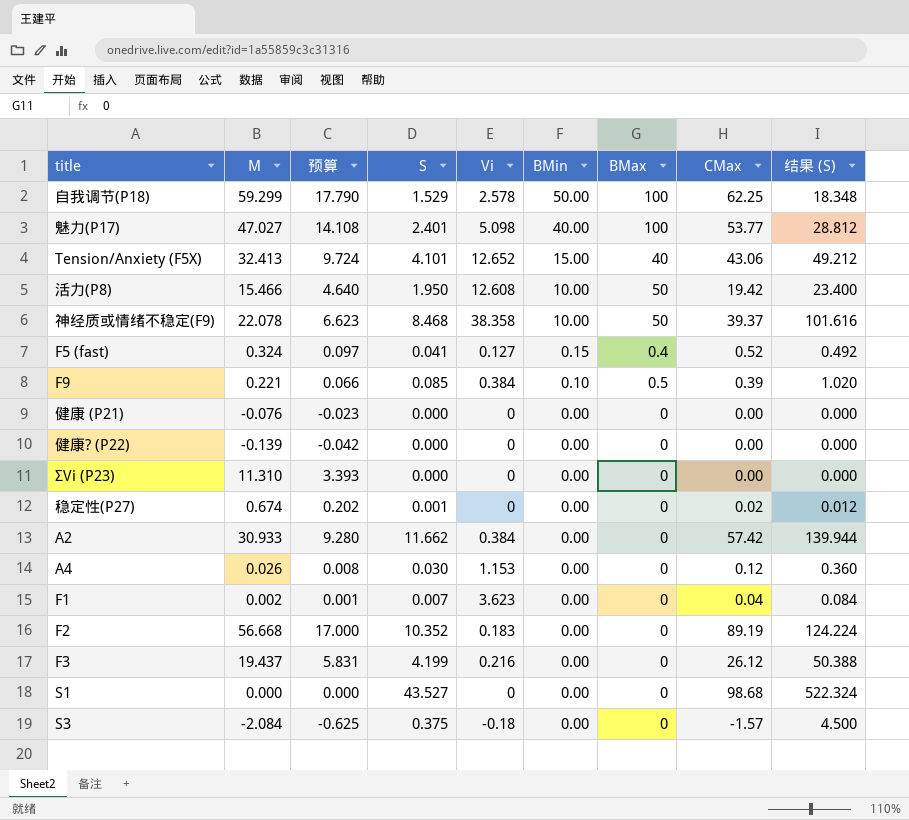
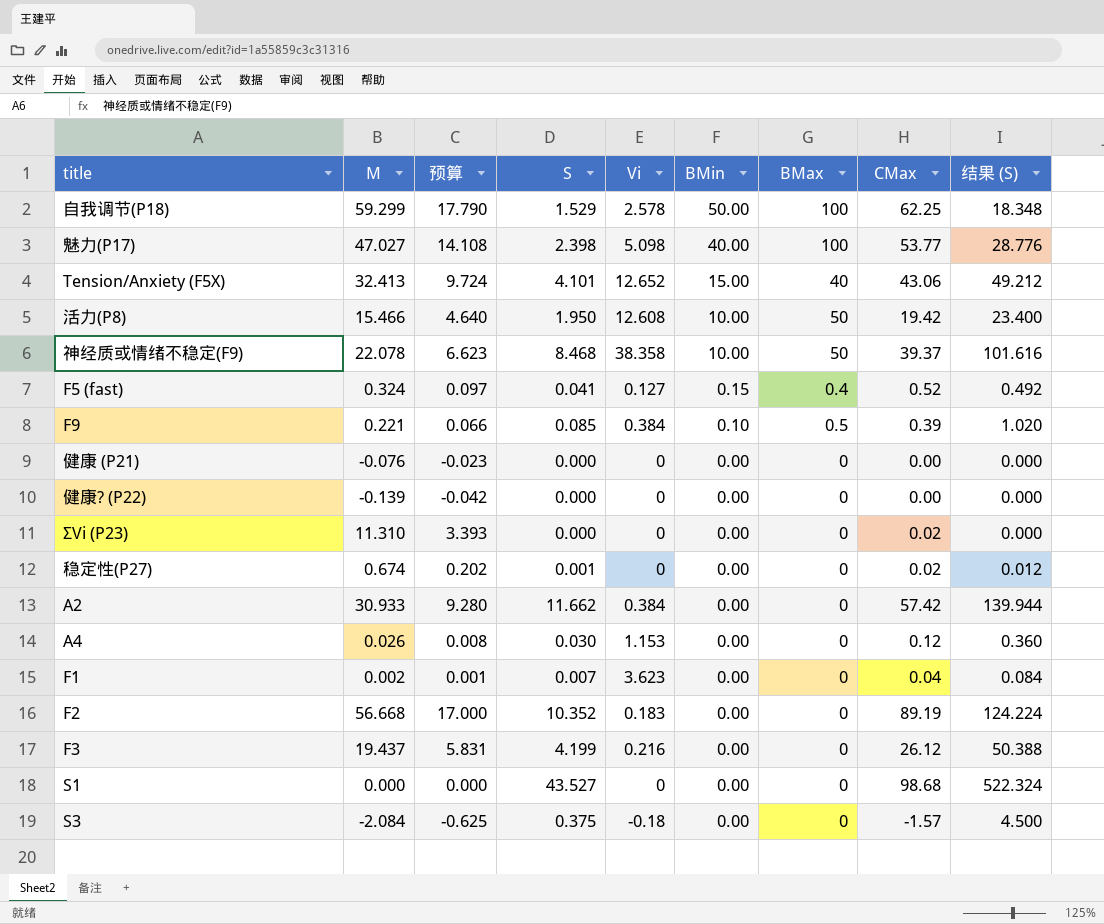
魅力(P17) | S: 2.401 -> 2.398
魅力(P17) | 结果 (S): 28.812 -> 28.776
ΣVi (P23) | CMax: 0.00 -> 0.02

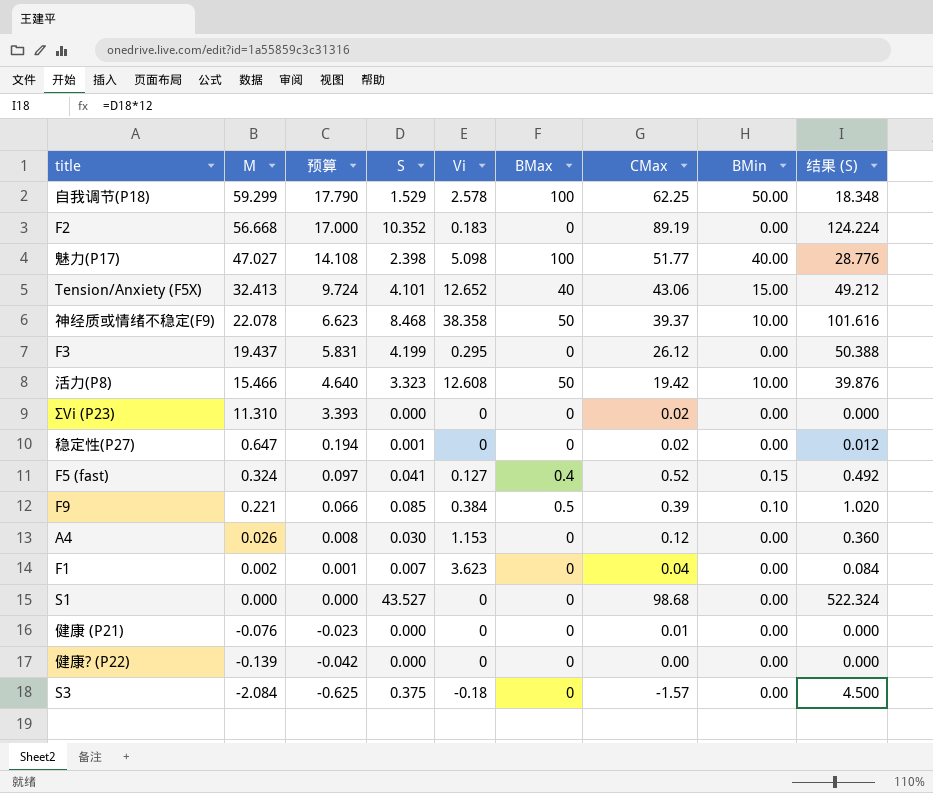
row order: BMin descending -> M descending
column BMin | position: 6 -> 8
row A2: 30.933 | 9.280 | 11.662 | 0.384 | 0.00 | 0 | 57.42 | 139.944 -> none
魅力(P17) | CMax: 53.77 -> 51.77
F3 | Vi: 0.216 -> 0.295
活力(P8) | S: 1.950 -> 3.323
活力(P8) | 结果 (S): 23.400 -> 39.876
稳定性(P27) | M: 0.674 -> 0.647
稳定性(P27) | 预算: 0.202 -> 0.194
健康 (P21) | CMax: 0.00 -> 0.01

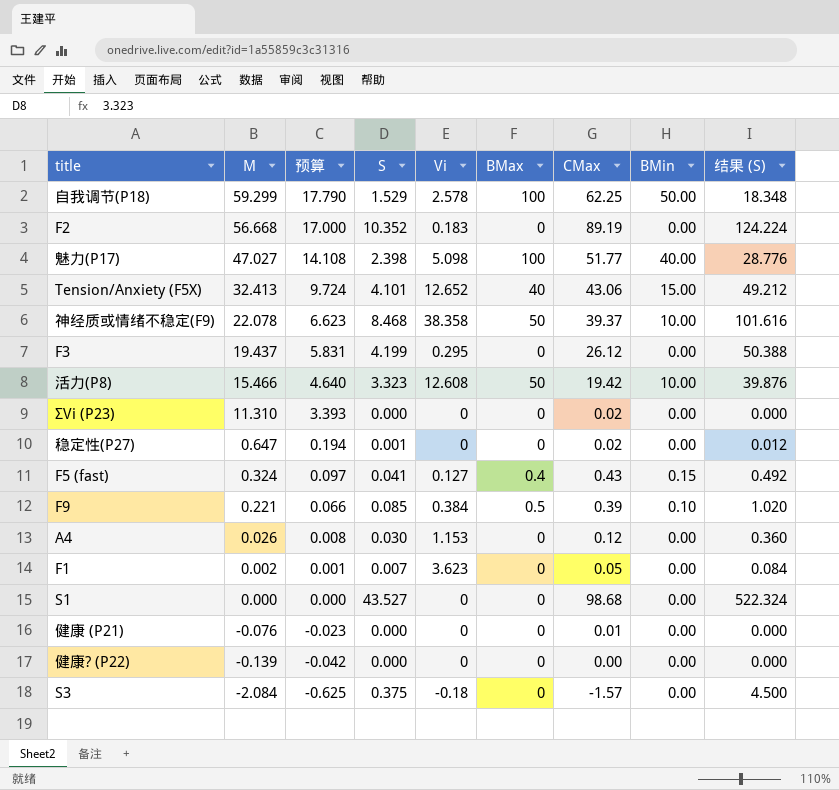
F5 (fast) | CMax: 0.52 -> 0.43
F1 | CMax: 0.04 -> 0.05

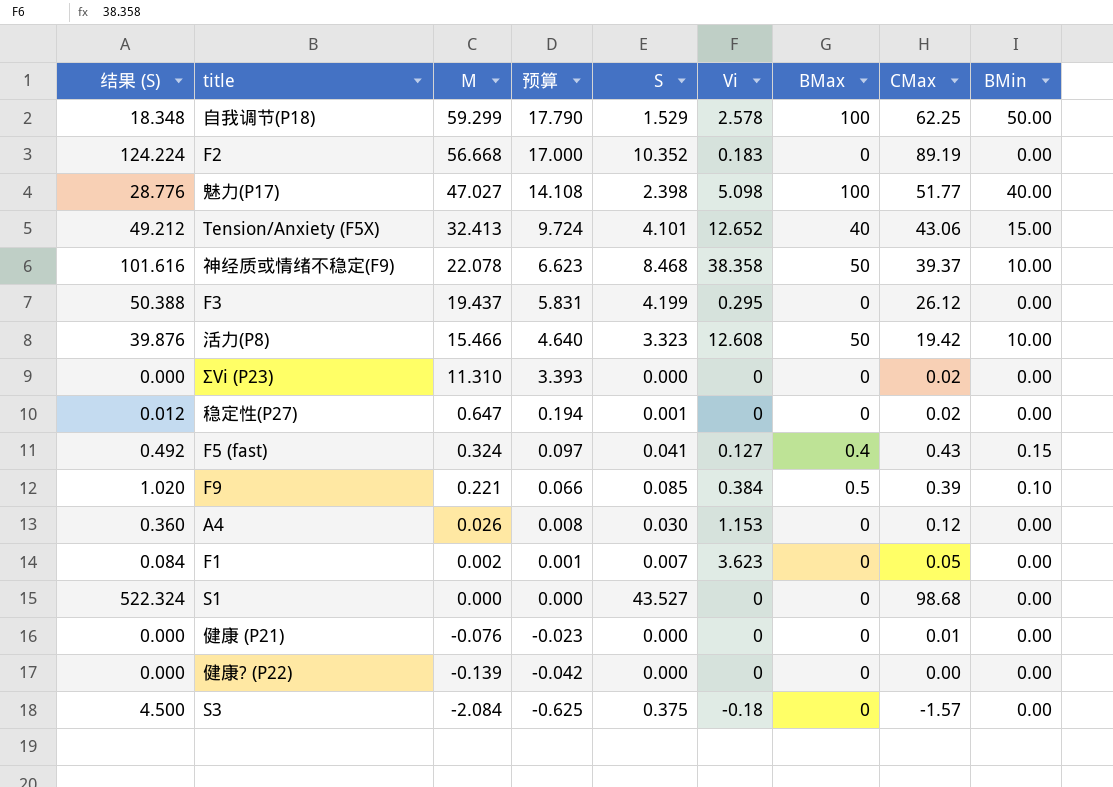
column 结果 (S) | position: 9 -> 1

